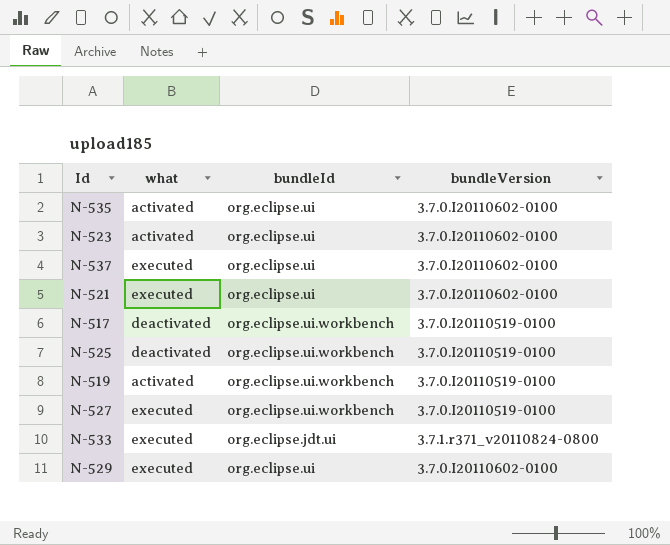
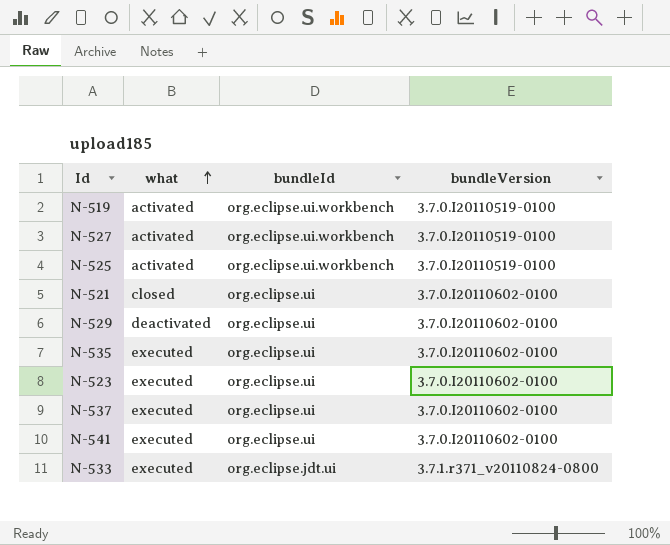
row order: none -> what ascending
row N-517: deactivated | org.eclipse.ui.workbench | 3.7.0.I20110519-0100 -> none
N-527 | what: executed -> activated
N-525 | what: deactivated -> activated
N-521 | what: executed -> closed
N-529 | what: executed -> deactivated
N-535 | what: activated -> executed
N-523 | what: activated -> executed
row N-541: none -> executed | org.eclipse.ui | 3.7.0.I20110602-0100

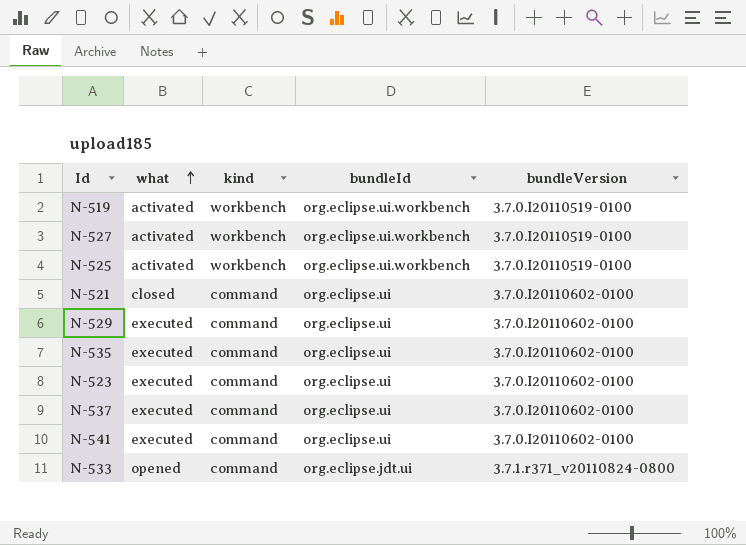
column kind | position: none -> 3
N-529 | what: deactivated -> executed
N-533 | what: executed -> opened

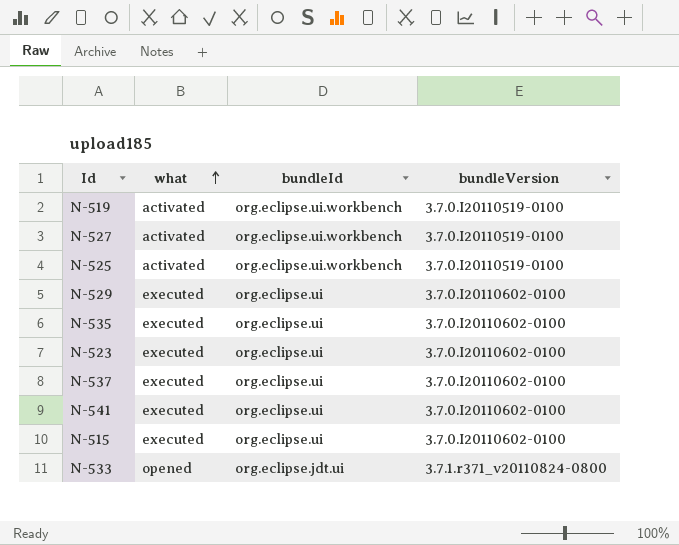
column kind | position: 3 -> none
row N-521: closed | command | org.eclipse.ui | 3.7.0.I20110602-0100 -> none
row N-515: none -> executed | org.eclipse.ui | 3.7.0.I20110602-0100

